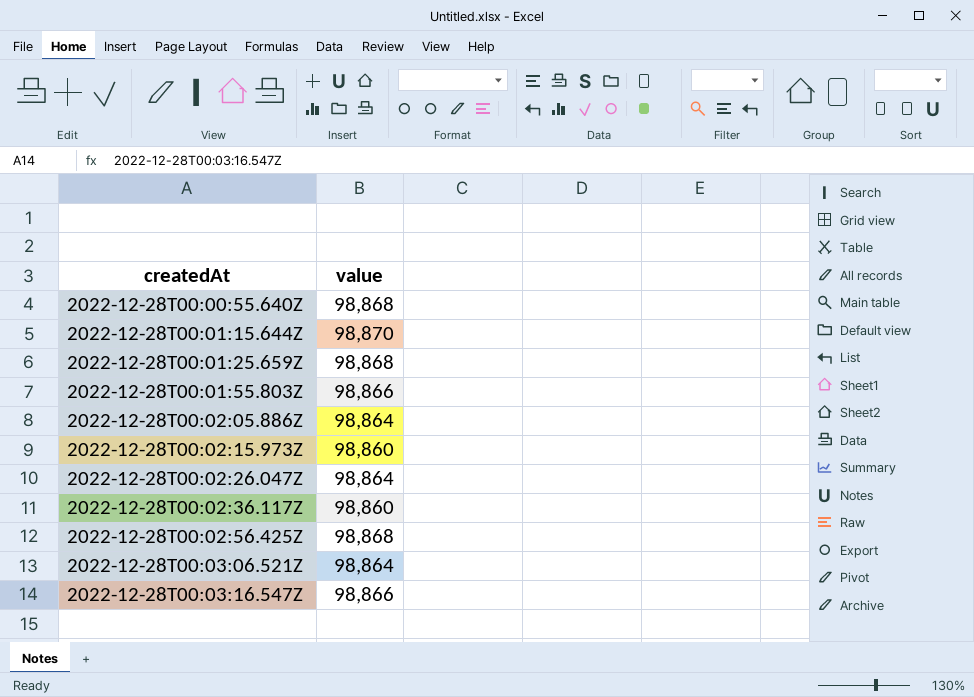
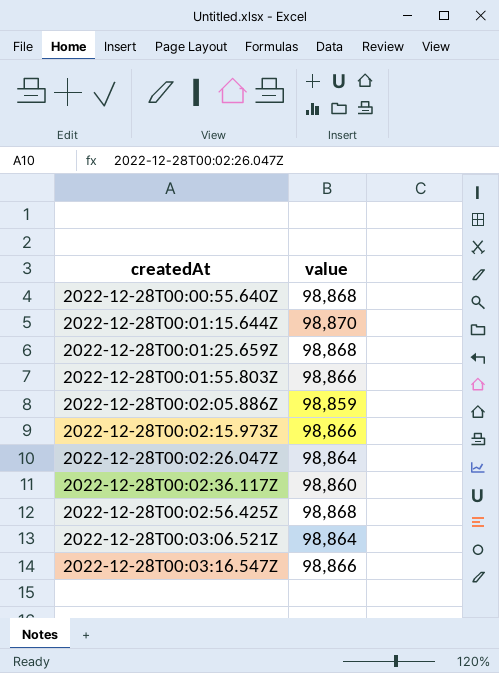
2022-12-28T00:02:05.886Z | value: 98,864 -> 98,859
2022-12-28T00:02:15.973Z | value: 98,860 -> 98,866

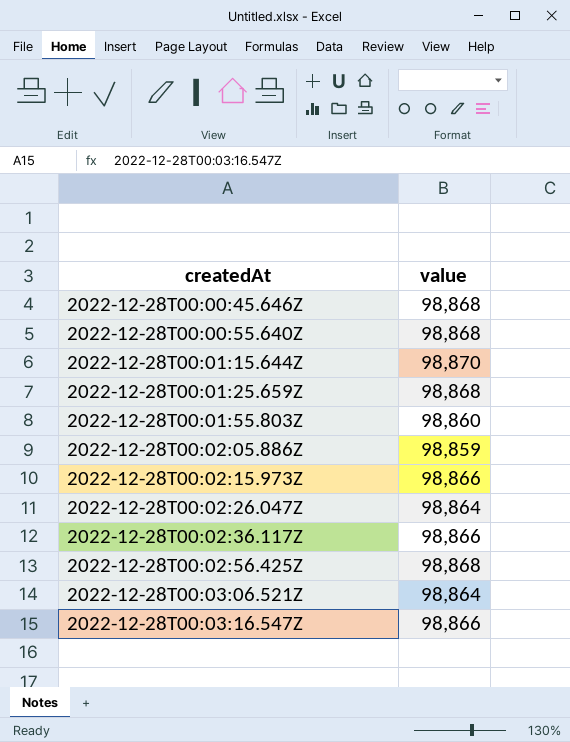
row 2022-12-28T00:00:45.646Z: none -> 98,868
2022-12-28T00:01:55.803Z | value: 98,866 -> 98,860
2022-12-28T00:02:36.117Z | value: 98,860 -> 98,866

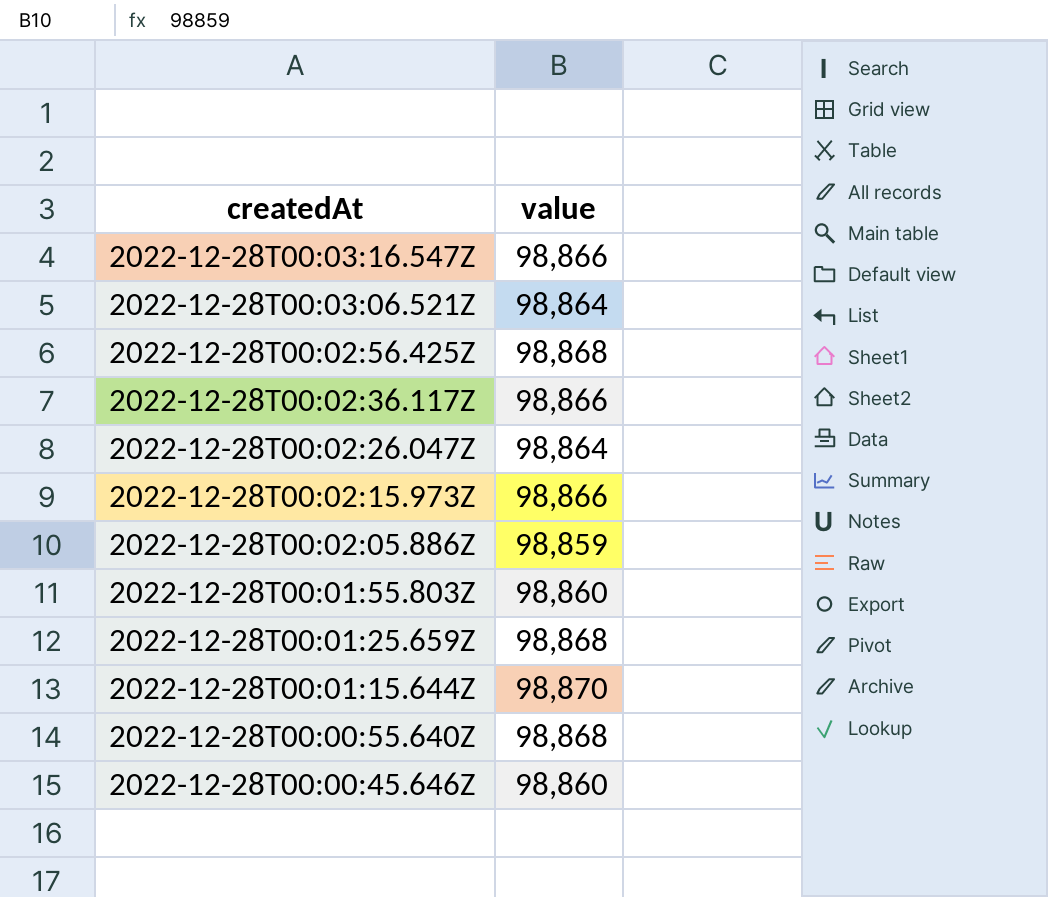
row order: createdAt ascending -> createdAt descending
2022-12-28T00:00:45.646Z | value: 98,868 -> 98,860

